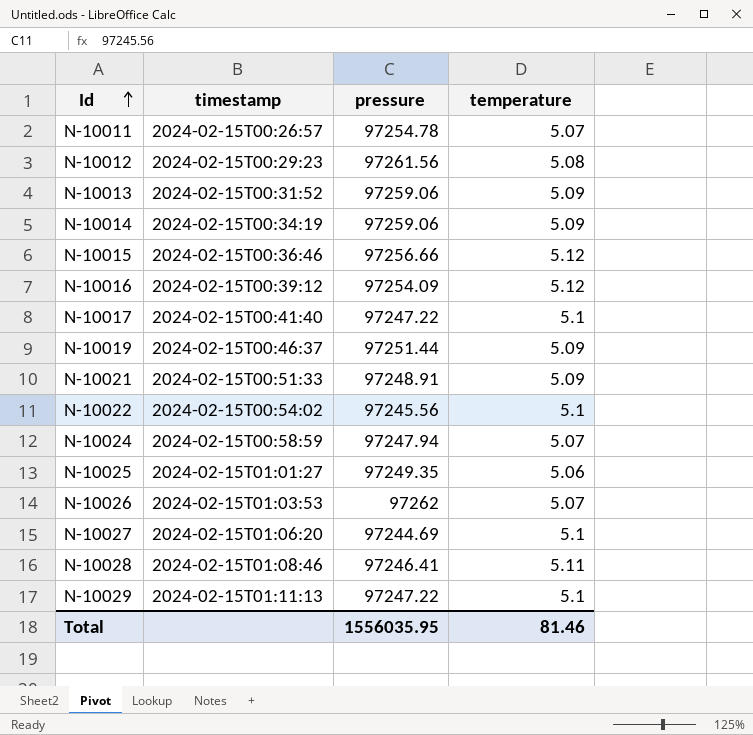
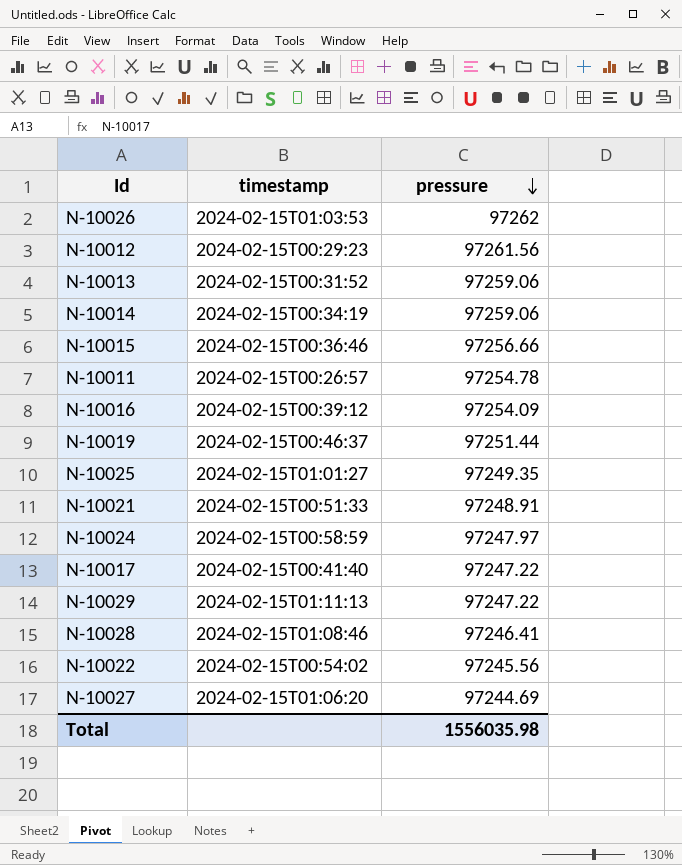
row order: Id ascending -> pressure descending
column temperature | position: 4 -> none
N-10024 | pressure: 97247.94 -> 97247.97
Total | pressure: 1556035.95 -> 1556035.98

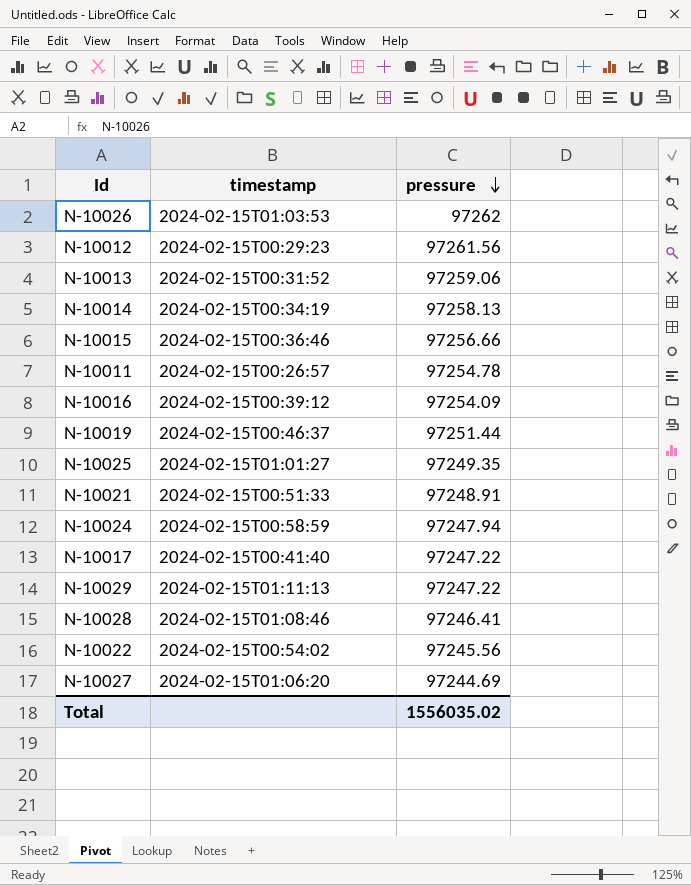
N-10014 | pressure: 97259.06 -> 97258.13
N-10024 | pressure: 97247.97 -> 97247.94
Total | pressure: 1556035.98 -> 1556035.02

